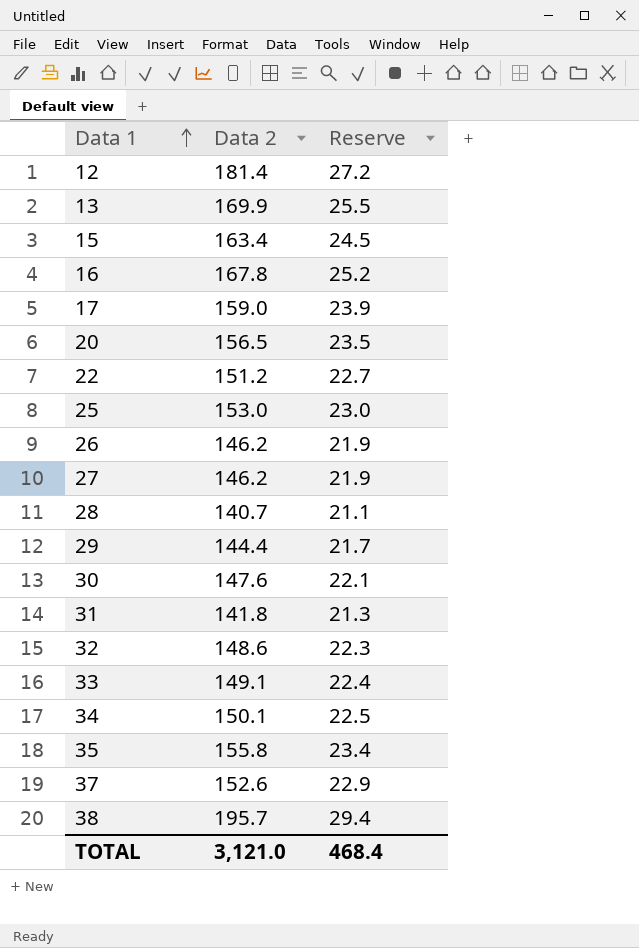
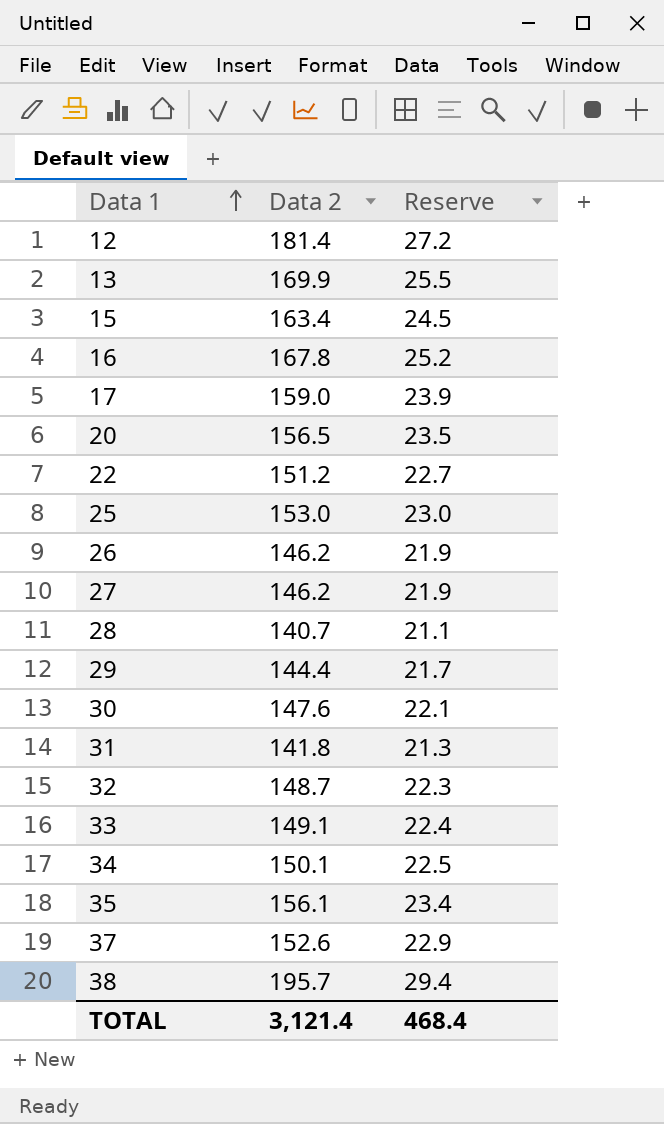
32 | Data 2: 148.6 -> 148.7
35 | Data 2: 155.8 -> 156.1
TOTAL | Data 2: 3,121.0 -> 3,121.4

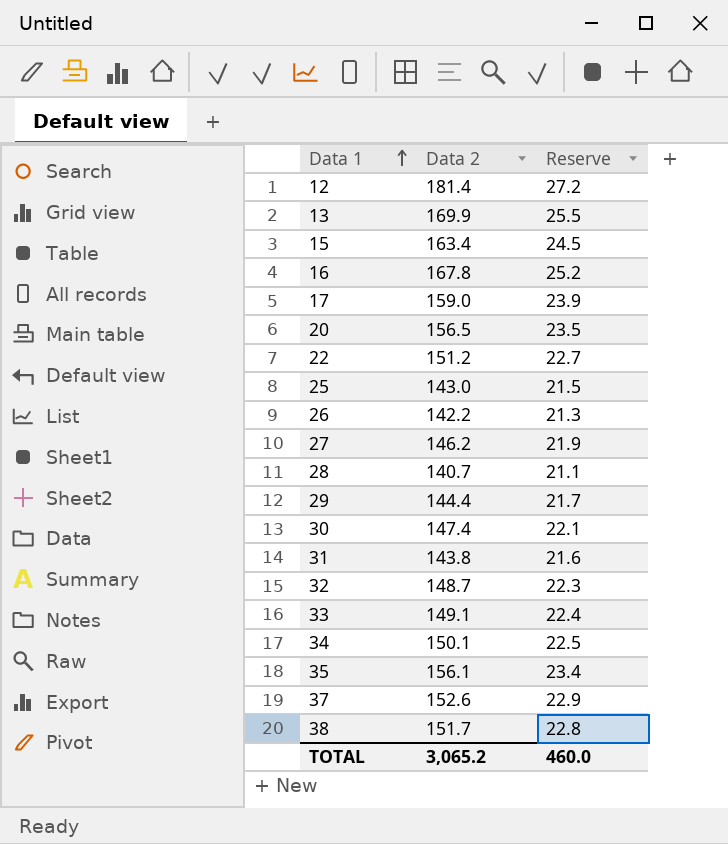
25 | Data 2: 153.0 -> 143.0
25 | Reserve: 23.0 -> 21.5
26 | Data 2: 146.2 -> 142.2
26 | Reserve: 21.9 -> 21.3
30 | Data 2: 147.6 -> 147.4
31 | Data 2: 141.8 -> 143.8
31 | Reserve: 21.3 -> 21.6
38 | Data 2: 195.7 -> 151.7
38 | Reserve: 29.4 -> 22.8
TOTAL | Data 2: 3,121.4 -> 3,065.2
TOTAL | Reserve: 468.4 -> 460.0

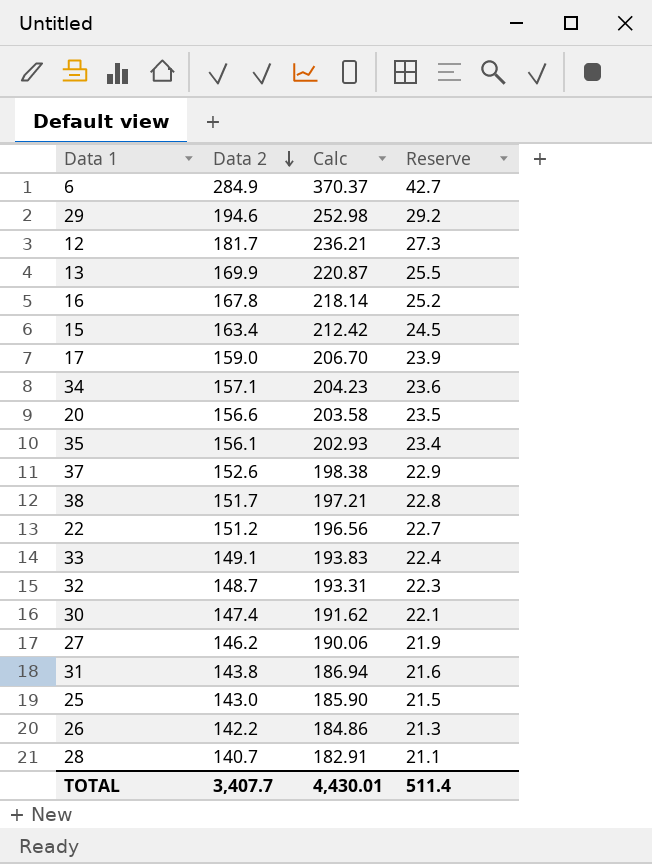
row order: Data 1 ascending -> Data 2 descending
column Calc | formula: none -> [Data 2] * 1.3
row 6: none -> 284.9 | 370.37 | 42.7
29 | Data 2: 144.4 -> 194.6
29 | Reserve: 21.7 -> 29.2
12 | Data 2: 181.4 -> 181.7
12 | Reserve: 27.2 -> 27.3
34 | Data 2: 150.1 -> 157.1
34 | Reserve: 22.5 -> 23.6
20 | Data 2: 156.5 -> 156.6
TOTAL | Data 2: 3,065.2 -> 3,407.7
TOTAL | Reserve: 460.0 -> 511.4

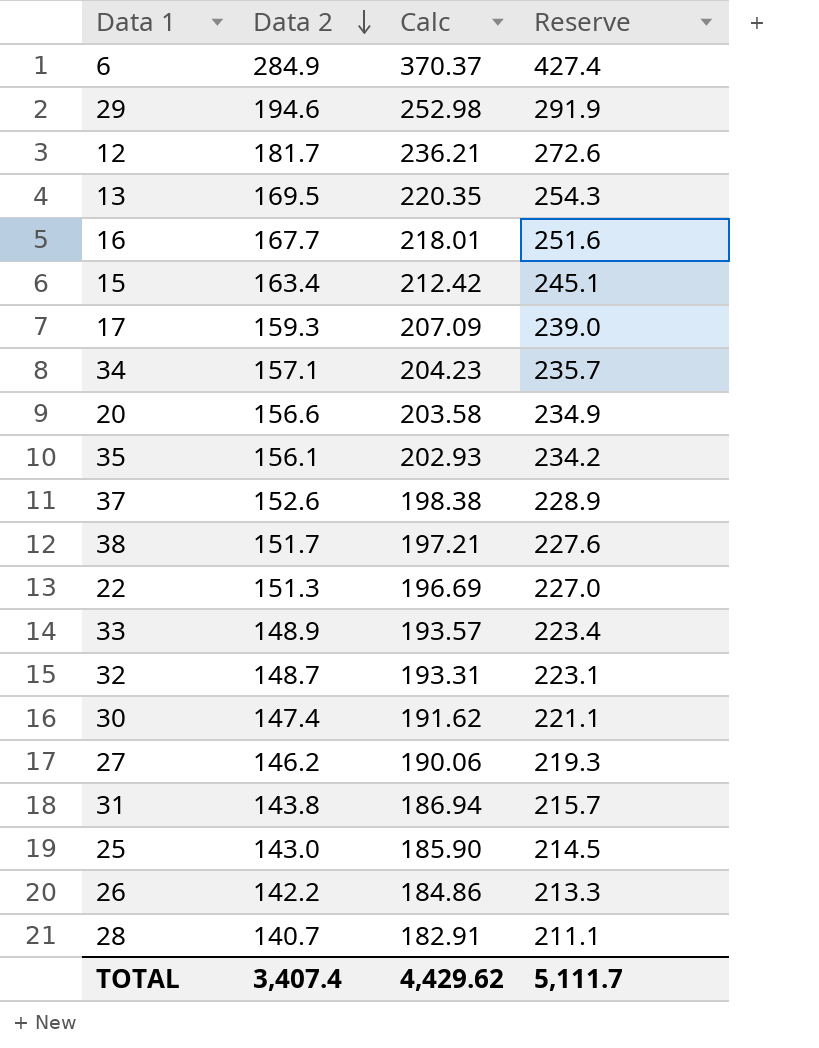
column Reserve | formula: [Data 2] * 0.15 -> [Data 2] * 1.5
13 | Data 2: 169.9 -> 169.5
13 | Calc: 220.87 -> 220.35
16 | Data 2: 167.8 -> 167.7
16 | Calc: 218.14 -> 218.01
17 | Data 2: 159.0 -> 159.3
17 | Calc: 206.70 -> 207.09
22 | Data 2: 151.2 -> 151.3
22 | Calc: 196.56 -> 196.69
33 | Data 2: 149.1 -> 148.9
33 | Calc: 193.83 -> 193.57
TOTAL | Data 2: 3,407.7 -> 3,407.4
TOTAL | Calc: 4,430.01 -> 4,429.62
TOTAL | Reserve: 511.4 -> 5,111.7

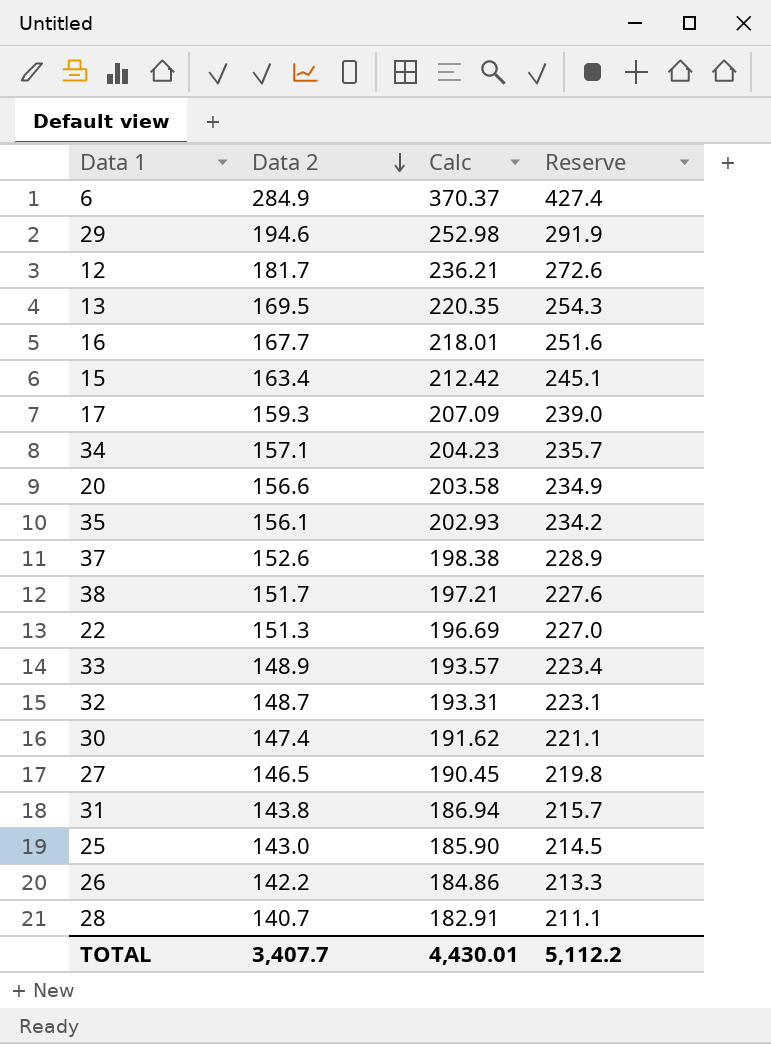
27 | Data 2: 146.2 -> 146.5
27 | Calc: 190.06 -> 190.45
27 | Reserve: 219.3 -> 219.8
TOTAL | Data 2: 3,407.4 -> 3,407.7
TOTAL | Calc: 4,429.62 -> 4,430.01
TOTAL | Reserve: 5,111.7 -> 5,112.2

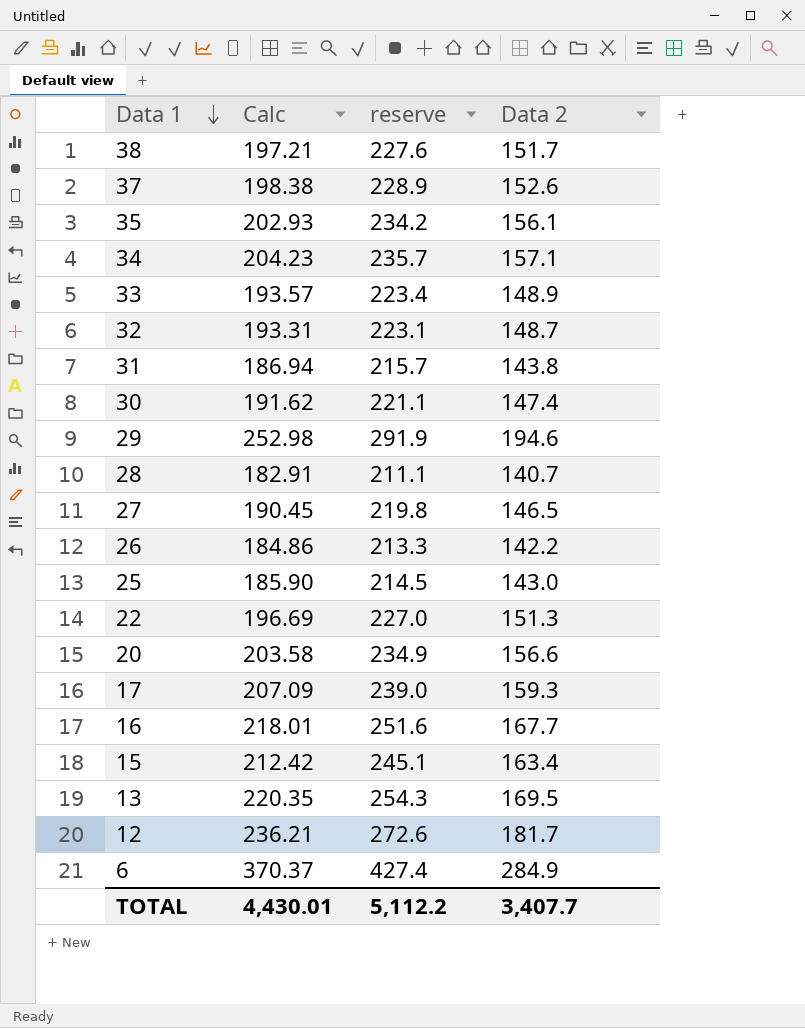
row order: Data 2 descending -> Data 1 descending
column name: Reserve -> reserve
column Data 2 | position: 2 -> 4

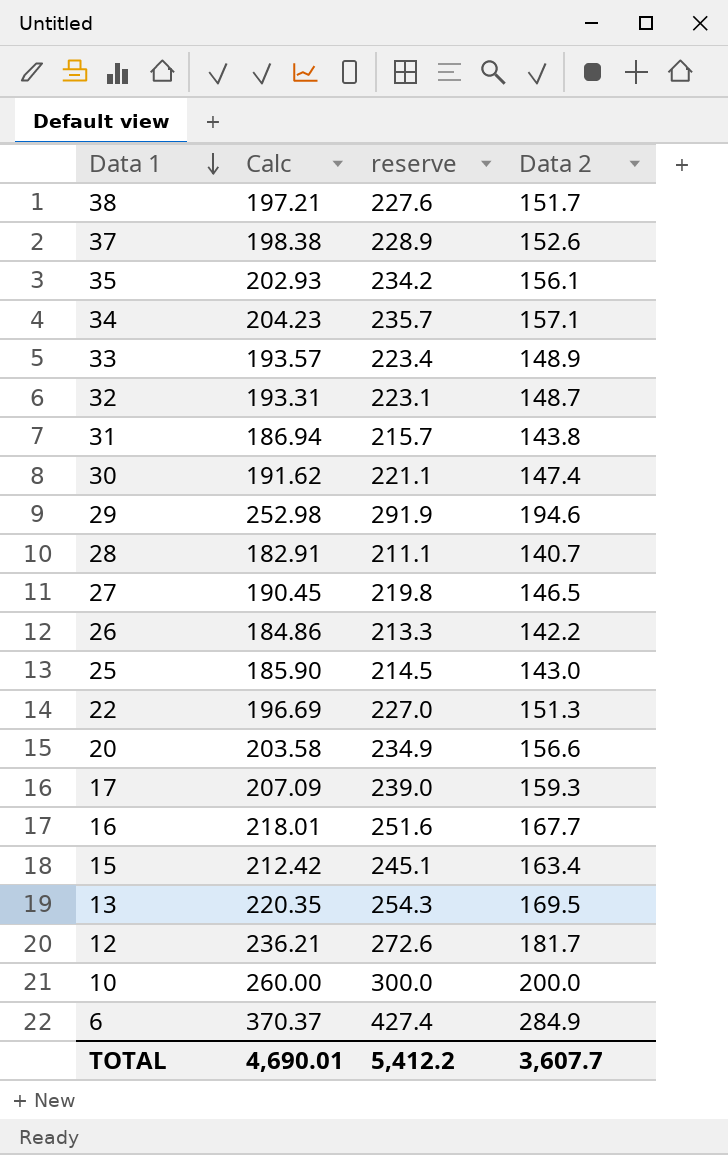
row 10: none -> 260.00 | 300.0 | 200.0
TOTAL | Calc: 4,430.01 -> 4,690.01
TOTAL | reserve: 5,112.2 -> 5,412.2
TOTAL | Data 2: 3,407.7 -> 3,607.7

